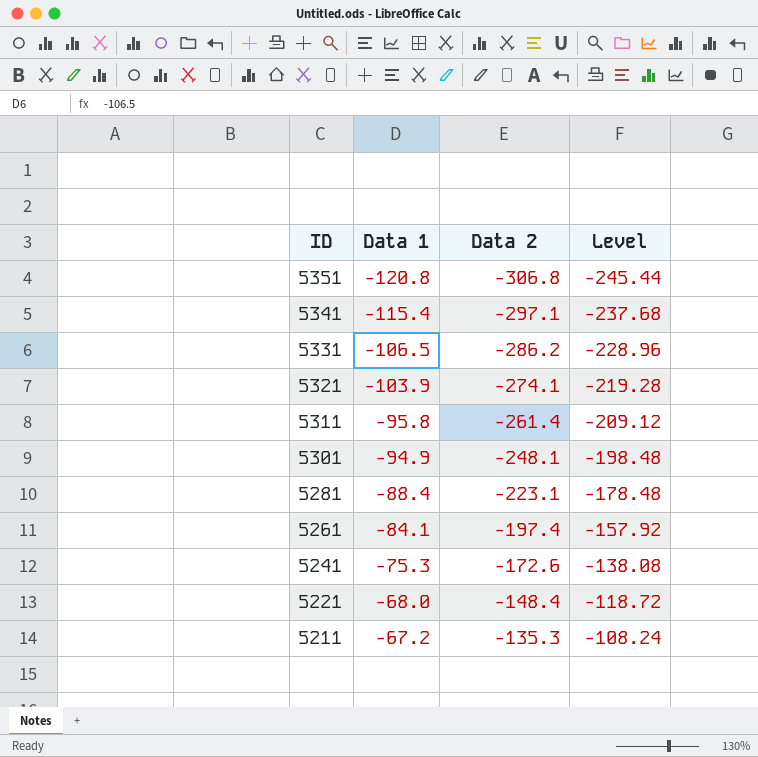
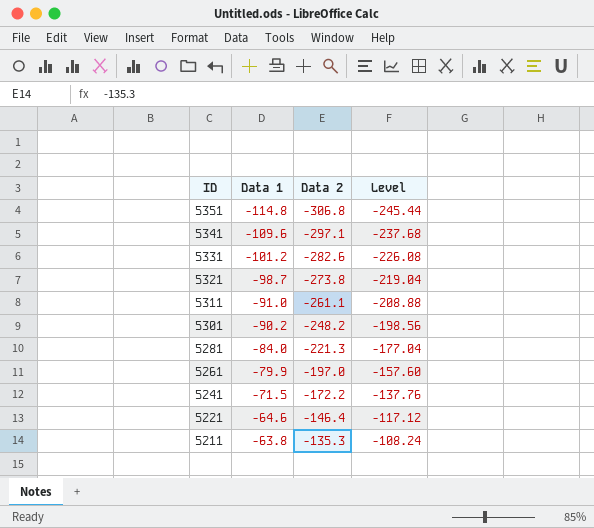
5351 | Data 1: -120.8 -> -114.8
5341 | Data 1: -115.4 -> -109.6
5331 | Data 1: -106.5 -> -101.2
5331 | Data 2: -286.2 -> -282.6
5331 | Level: -228.96 -> -226.08
5321 | Data 1: -103.9 -> -98.7
5321 | Data 2: -274.1 -> -273.8
5321 | Level: -219.28 -> -219.04
5311 | Data 1: -95.8 -> -91.0
5311 | Data 2: -261.4 -> -261.1
5311 | Level: -209.12 -> -208.88
5301 | Data 1: -94.9 -> -90.2
5301 | Data 2: -248.1 -> -248.2
5301 | Level: -198.48 -> -198.56
5281 | Data 1: -88.4 -> -84.0
5281 | Data 2: -223.1 -> -221.3
5281 | Level: -178.48 -> -177.04
5261 | Data 1: -84.1 -> -79.9
5261 | Data 2: -197.4 -> -197.0
5261 | Level: -157.92 -> -157.60
5241 | Data 1: -75.3 -> -71.5
5241 | Data 2: -172.6 -> -172.2
5241 | Level: -138.08 -> -137.76
5221 | Data 1: -68.0 -> -64.6
5221 | Data 2: -148.4 -> -146.4
5221 | Level: -118.72 -> -117.12
5211 | Data 1: -67.2 -> -63.8

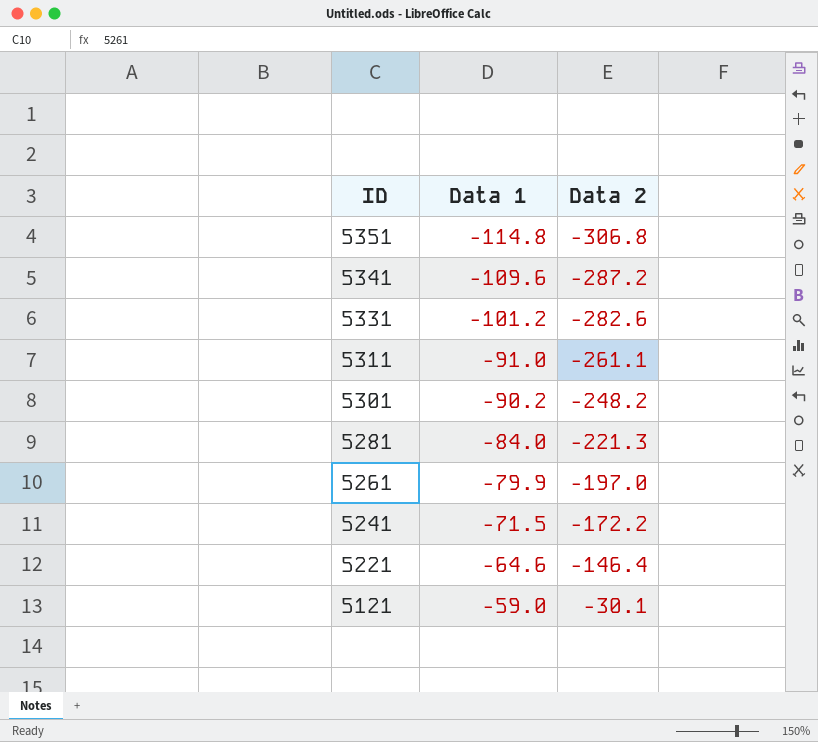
column Level | formula: [Data 2] * 0.8 -> none
row 5321: -98.7 | -273.8 | -219.04 -> none
row 5211: -63.8 | -135.3 | -108.24 -> none
5341 | Data 2: -297.1 -> -287.2
row 5121: none -> -59.0 | -30.1

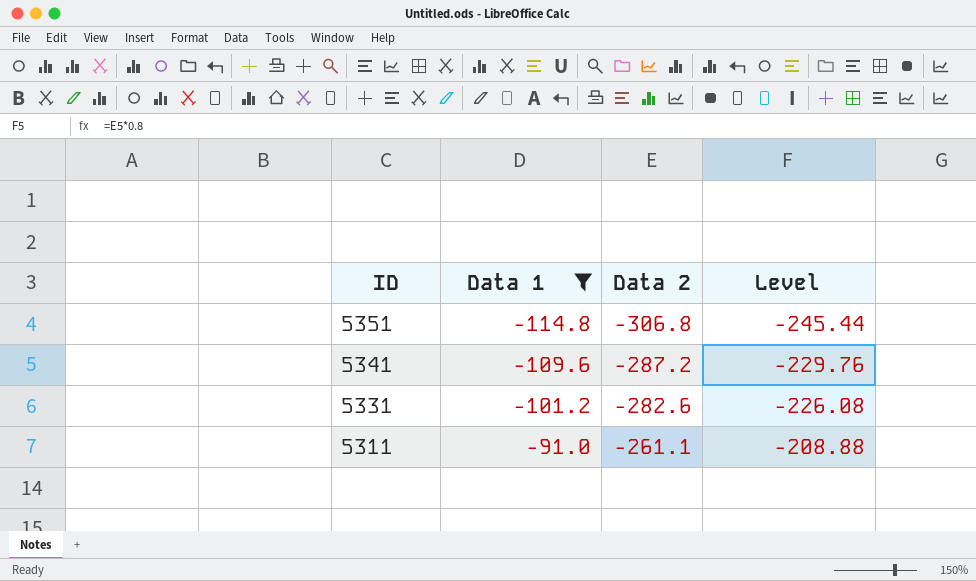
filter: none -> Data 1 <= -91.0
column Level | formula: none -> [Data 2] * 0.8

